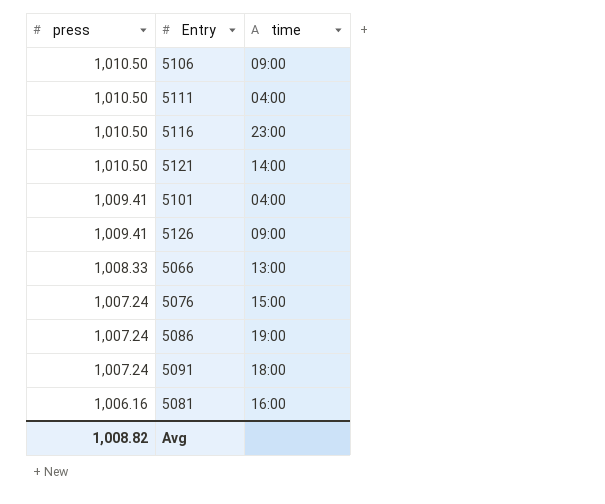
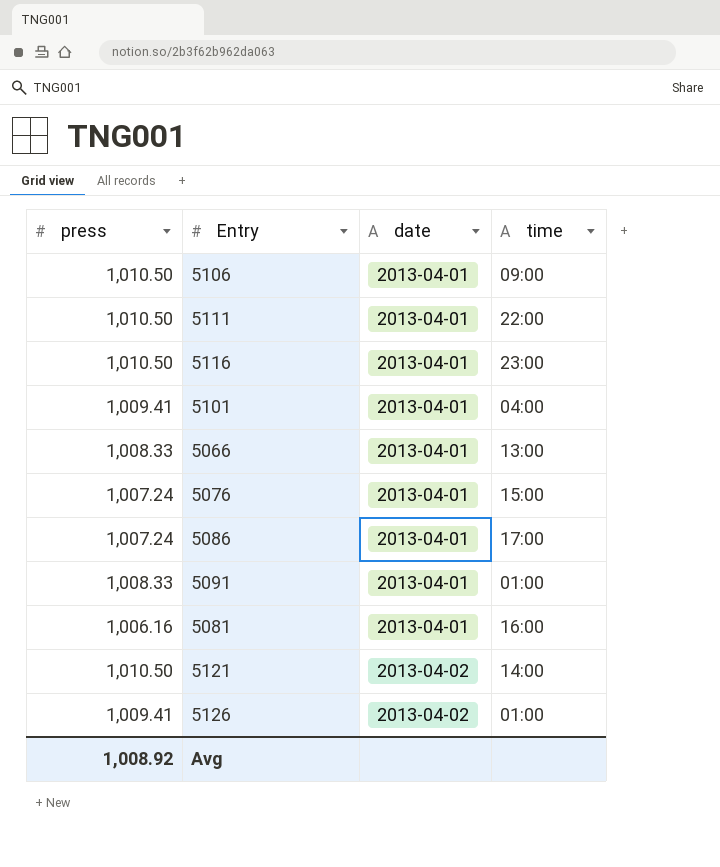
row order: press descending -> date ascending
column date | position: none -> 3
5111 | time: 04:00 -> 22:00
5086 | time: 19:00 -> 17:00
5091 | press: 1,007.24 -> 1,008.33
5091 | time: 18:00 -> 01:00
5126 | time: 09:00 -> 01:00
Avg | press: 1,008.82 -> 1,008.92

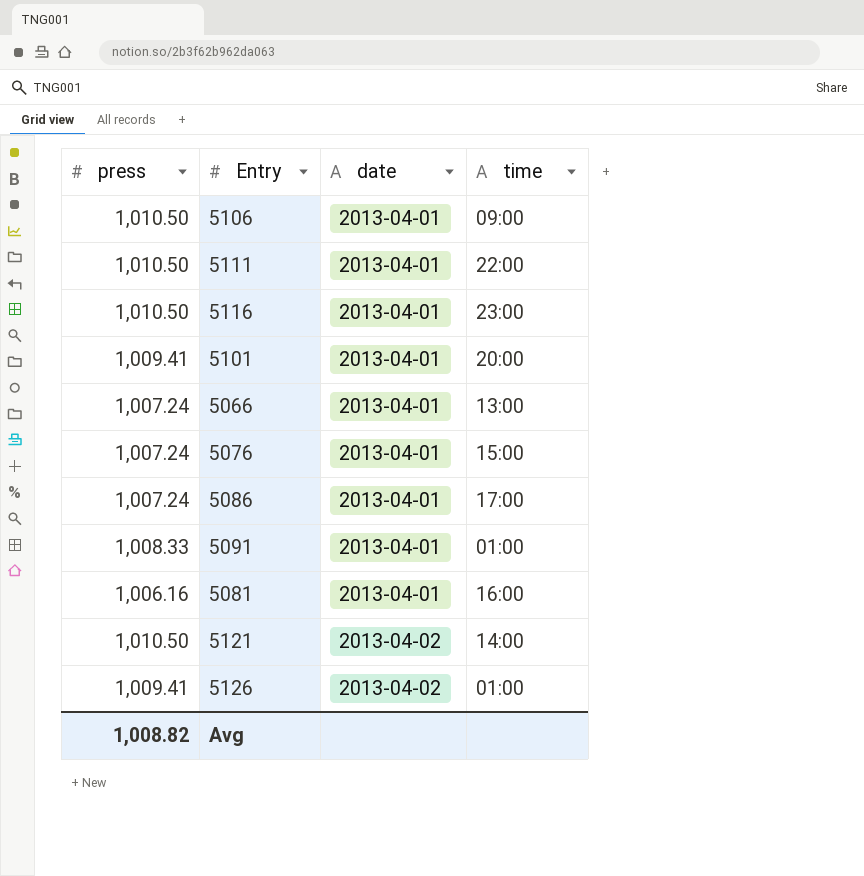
5101 | time: 04:00 -> 20:00
5066 | press: 1,008.33 -> 1,007.24
Avg | press: 1,008.92 -> 1,008.82

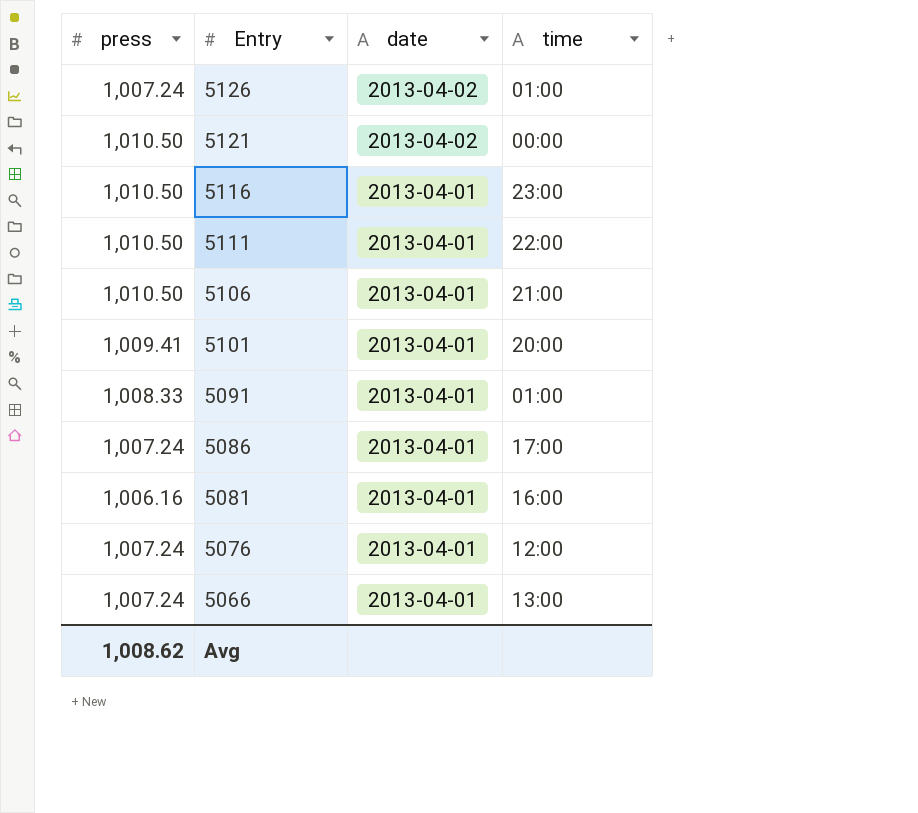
row order: date ascending -> Entry descending
5126 | press: 1,009.41 -> 1,007.24
5121 | time: 14:00 -> 00:00
5106 | time: 09:00 -> 21:00
5076 | time: 15:00 -> 12:00
Avg | press: 1,008.82 -> 1,008.62

